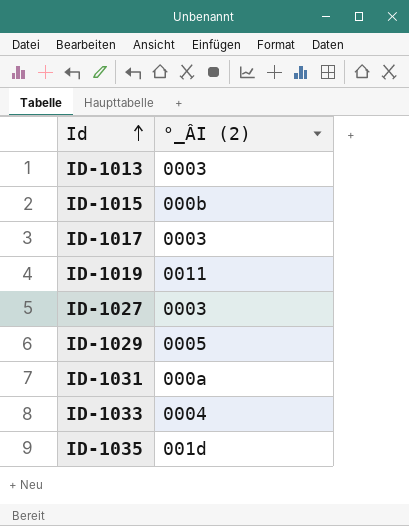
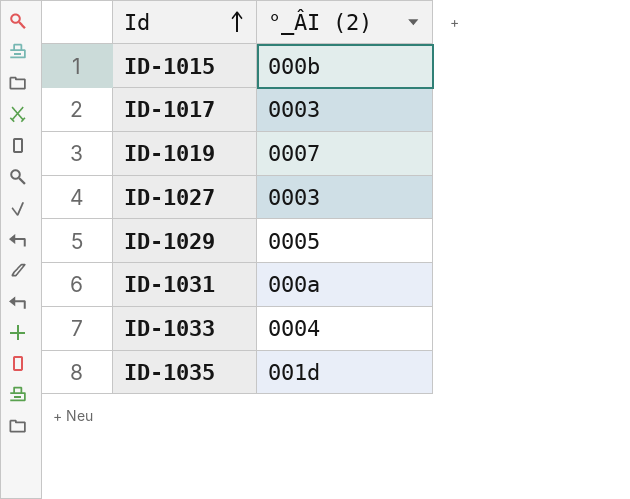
row ID-1013: 0003 -> none
ID-1019 | °_ÂI (2): 0011 -> 0007

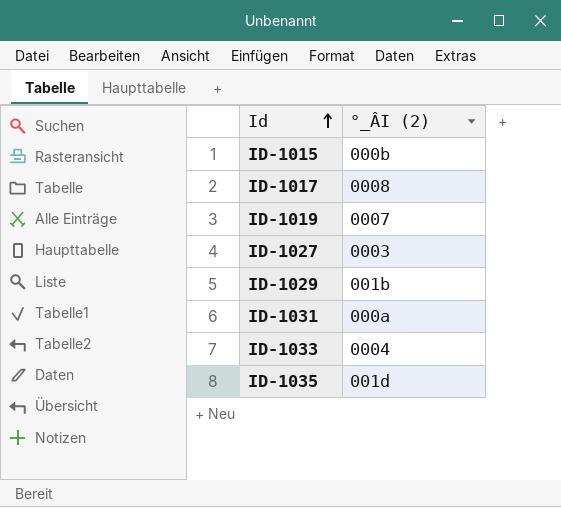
ID-1017 | °_ÂI (2): 0003 -> 0008
ID-1029 | °_ÂI (2): 0005 -> 001b

